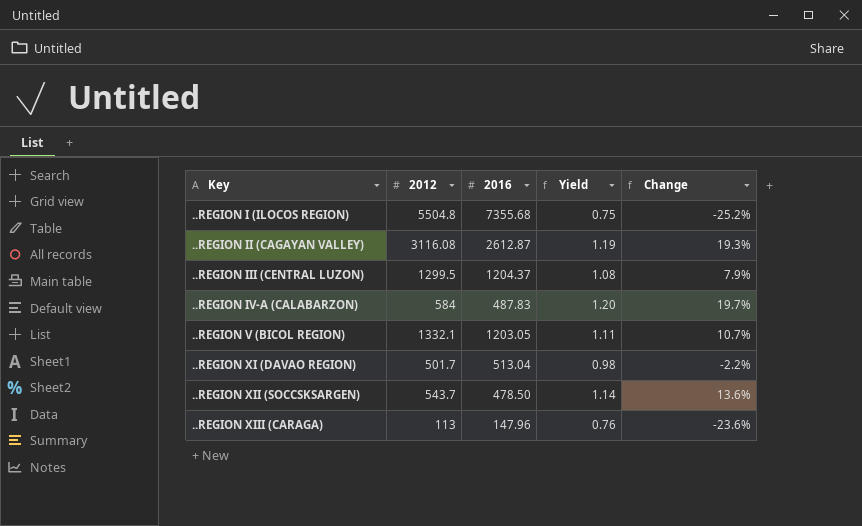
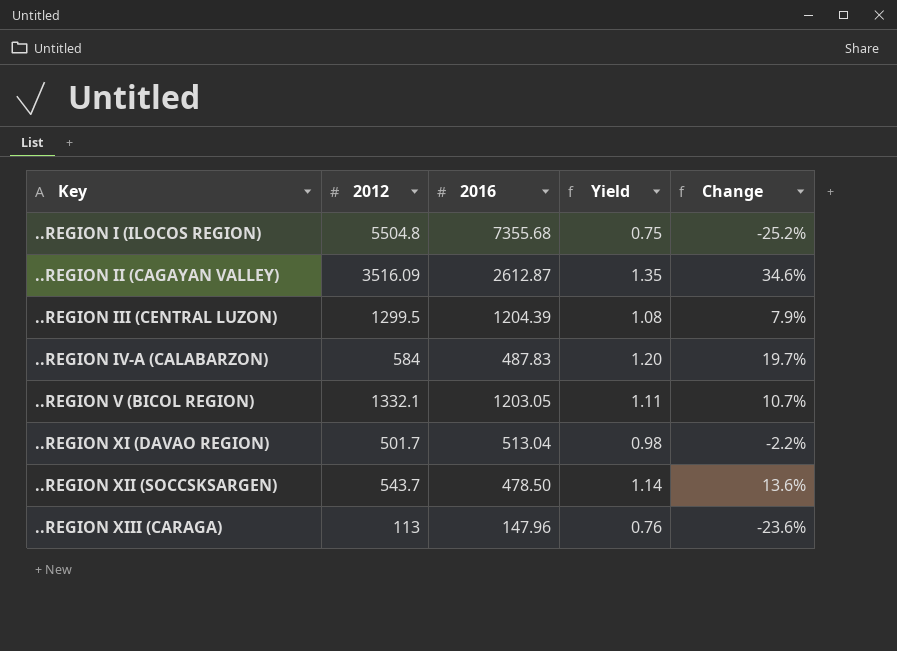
..REGION II (CAGAYAN VALLEY) | 2012: 3116.08 -> 3516.09
..REGION II (CAGAYAN VALLEY) | Yield: 1.19 -> 1.35
..REGION II (CAGAYAN VALLEY) | Change: 19.3% -> 34.6%
..REGION III (CENTRAL LUZON) | 2016: 1204.37 -> 1204.39

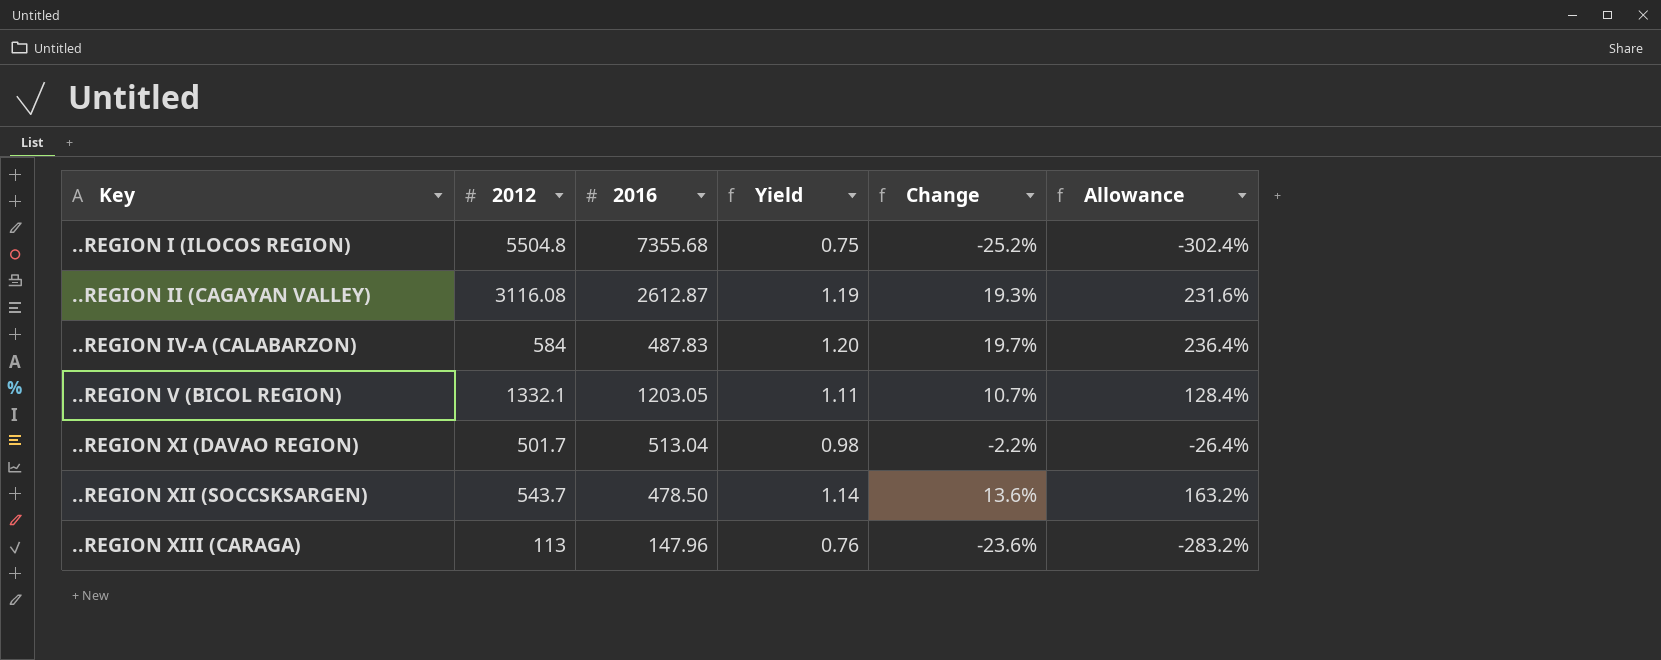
column Allowance | formula: none -> [Change] * 12
row ..REGION III (CENTRAL LUZON): 1299.5 | 1204.39 | 1.08 | 7.9% -> none
..REGION II (CAGAYAN VALLEY) | 2012: 3516.09 -> 3116.08
..REGION II (CAGAYAN VALLEY) | Yield: 1.35 -> 1.19
..REGION II (CAGAYAN VALLEY) | Change: 34.6% -> 19.3%

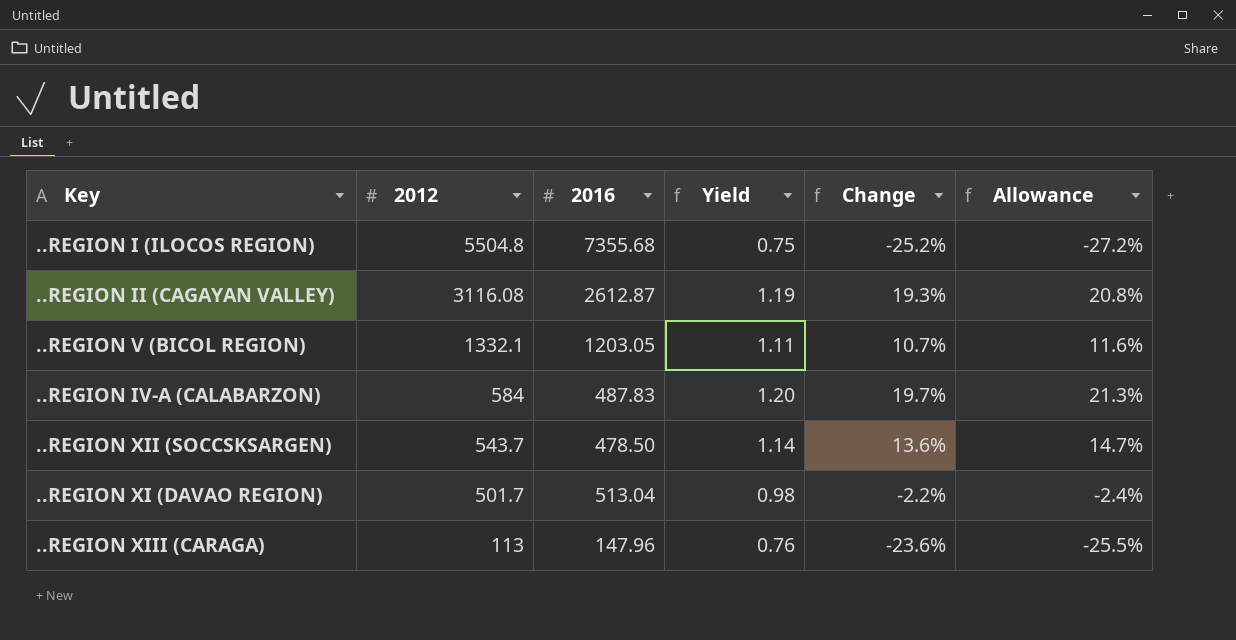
row order: Key ascending -> 2012 descending
column Allowance | formula: [Change] * 12 -> [Change] * 1.08

